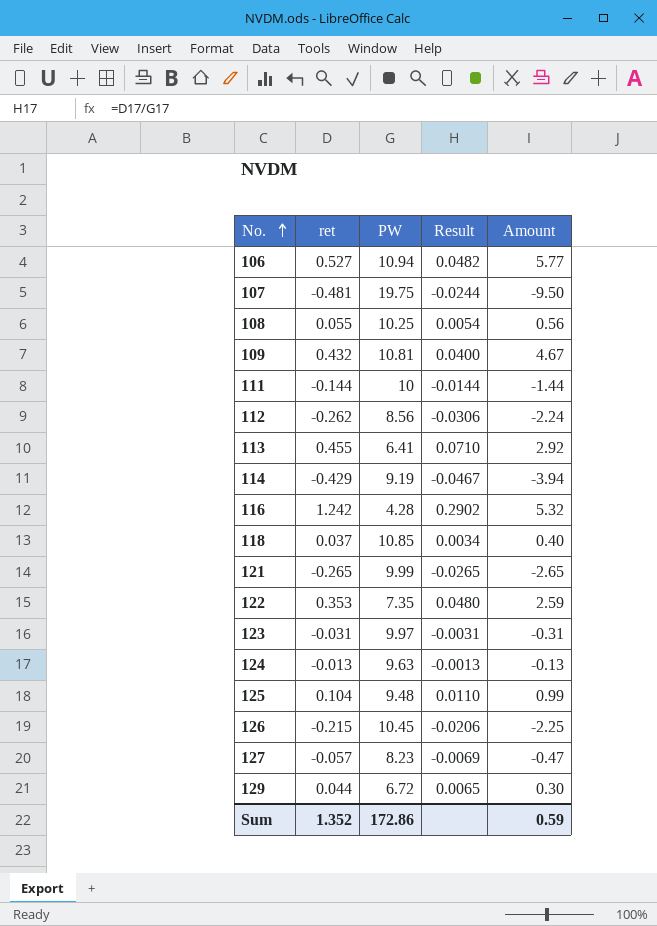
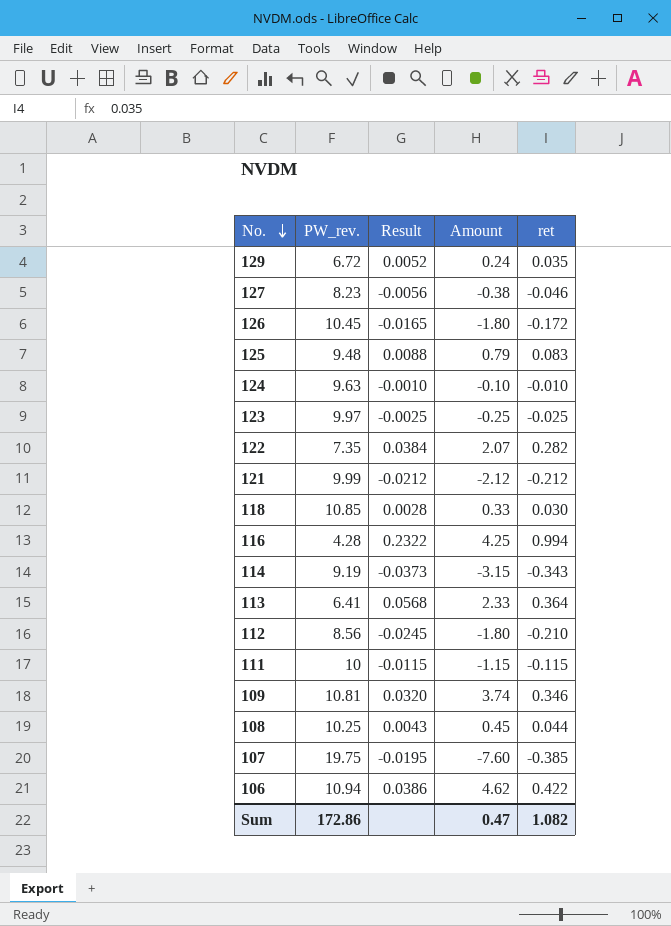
row order: No. ascending -> No. descending
column name: PW -> PW_rev.
column ret | position: 2 -> 5
129 | Result: 0.0065 -> 0.0052
129 | Amount: 0.30 -> 0.24
129 | ret: 0.044 -> 0.035
127 | Result: -0.0069 -> -0.0056
127 | Amount: -0.47 -> -0.38
127 | ret: -0.057 -> -0.046
126 | Result: -0.0206 -> -0.0165
126 | Amount: -2.25 -> -1.80
126 | ret: -0.215 -> -0.172
125 | Result: 0.0110 -> 0.0088
125 | Amount: 0.99 -> 0.79
125 | ret: 0.104 -> 0.083
124 | Result: -0.0013 -> -0.0010
124 | Amount: -0.13 -> -0.10
124 | ret: -0.013 -> -0.010
123 | Result: -0.0031 -> -0.0025
123 | Amount: -0.31 -> -0.25
123 | ret: -0.031 -> -0.025
122 | Result: 0.0480 -> 0.0384
122 | Amount: 2.59 -> 2.07
122 | ret: 0.353 -> 0.282
121 | Result: -0.0265 -> -0.0212
121 | Amount: -2.65 -> -2.12
121 | ret: -0.265 -> -0.212
118 | Result: 0.0034 -> 0.0028
118 | Amount: 0.40 -> 0.33
118 | ret: 0.037 -> 0.030
116 | Result: 0.2902 -> 0.2322
116 | Amount: 5.32 -> 4.25
116 | ret: 1.242 -> 0.994
114 | Result: -0.0467 -> -0.0373
114 | Amount: -3.94 -> -3.15
114 | ret: -0.429 -> -0.343
113 | Result: 0.0710 -> 0.0568
113 | Amount: 2.92 -> 2.33
113 | ret: 0.455 -> 0.364
112 | Result: -0.0306 -> -0.0245
112 | Amount: -2.24 -> -1.80
112 | ret: -0.262 -> -0.210
111 | Result: -0.0144 -> -0.0115
111 | Amount: -1.44 -> -1.15
111 | ret: -0.144 -> -0.115
109 | Result: 0.0400 -> 0.0320
109 | Amount: 4.67 -> 3.74
109 | ret: 0.432 -> 0.346
108 | Result: 0.0054 -> 0.0043
108 | Amount: 0.56 -> 0.45
108 | ret: 0.055 -> 0.044
107 | Result: -0.0244 -> -0.0195
107 | Amount: -9.50 -> -7.60
107 | ret: -0.481 -> -0.385
106 | Result: 0.0482 -> 0.0386
106 | Amount: 5.77 -> 4.62
106 | ret: 0.527 -> 0.422
Sum | Amount: 0.59 -> 0.47
Sum | ret: 1.352 -> 1.082

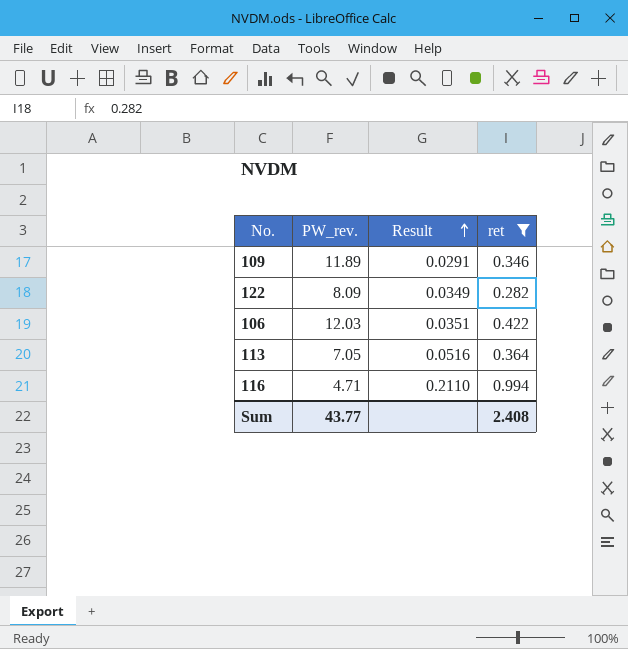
filter: none -> ret >= 0.282
row order: No. descending -> Result ascending
column Amount | formula: [PW_rev.] * [ret] -> none
109 | PW_rev.: 10.81 -> 11.89
109 | Result: 0.0320 -> 0.0291
122 | PW_rev.: 7.35 -> 8.09
122 | Result: 0.0384 -> 0.0349
106 | PW_rev.: 10.94 -> 12.03
106 | Result: 0.0386 -> 0.0351
113 | PW_rev.: 6.41 -> 7.05
113 | Result: 0.0568 -> 0.0516
116 | PW_rev.: 4.28 -> 4.71
116 | Result: 0.2322 -> 0.2110
Sum | PW_rev.: 172.86 -> 43.77
Sum | ret: 1.082 -> 2.408

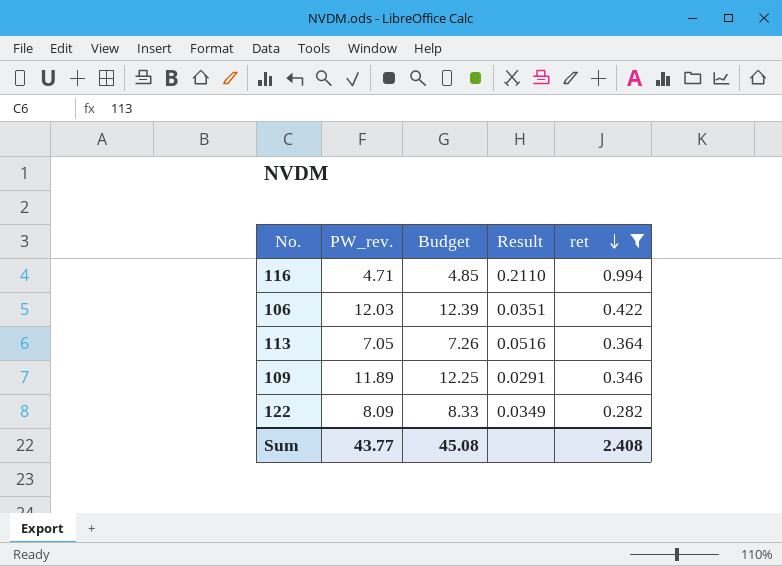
row order: Result ascending -> ret descending
column Budget | formula: none -> [PW_rev.] * 1.03

